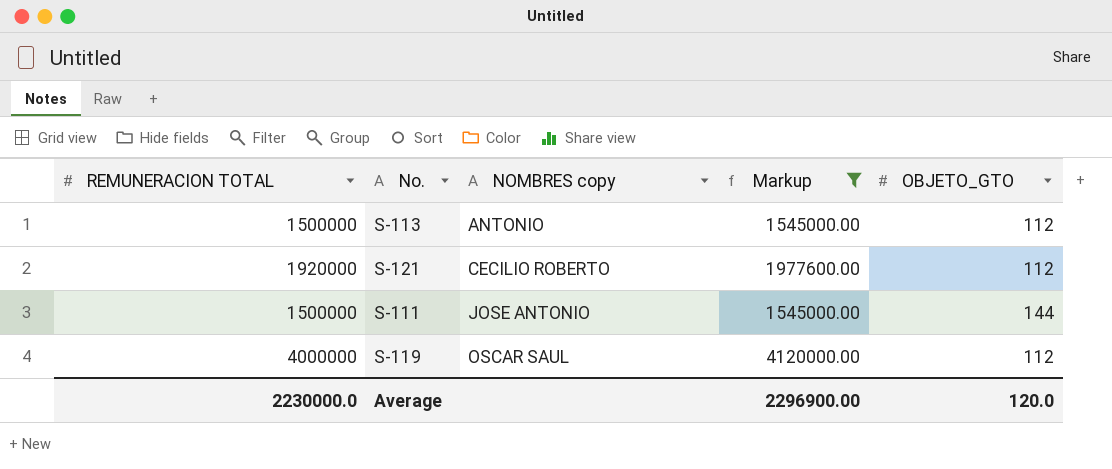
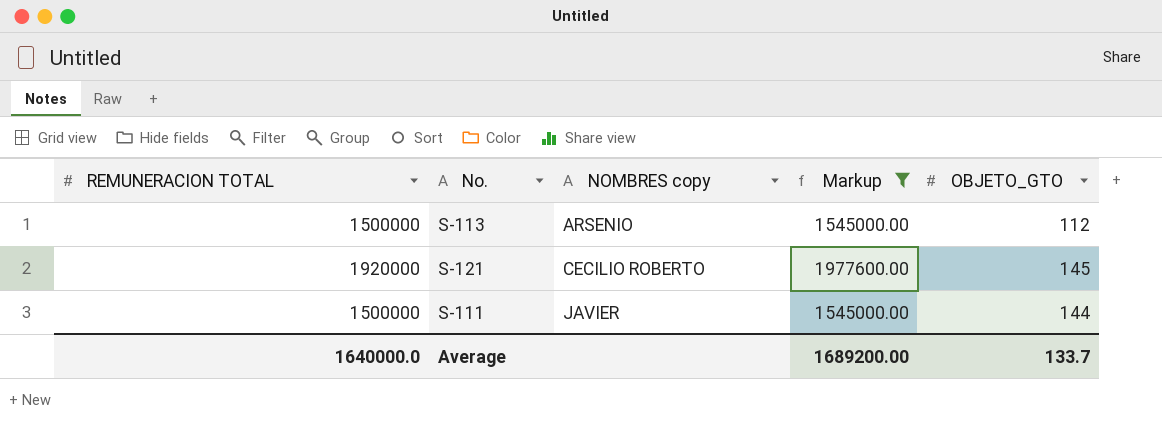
row S-119: 4000000 | OSCAR SAUL | 4120000.00 | 112 -> none
S-113 | NOMBRES copy: ANTONIO -> ARSENIO
S-121 | OBJETO_GTO: 112 -> 145
S-111 | NOMBRES copy: JOSE ANTONIO -> JAVIER
Average | REMUNERACION TOTAL: 2230000.0 -> 1640000.0
Average | Markup: 2296900.00 -> 1689200.00
Average | OBJETO_GTO: 120.0 -> 133.7

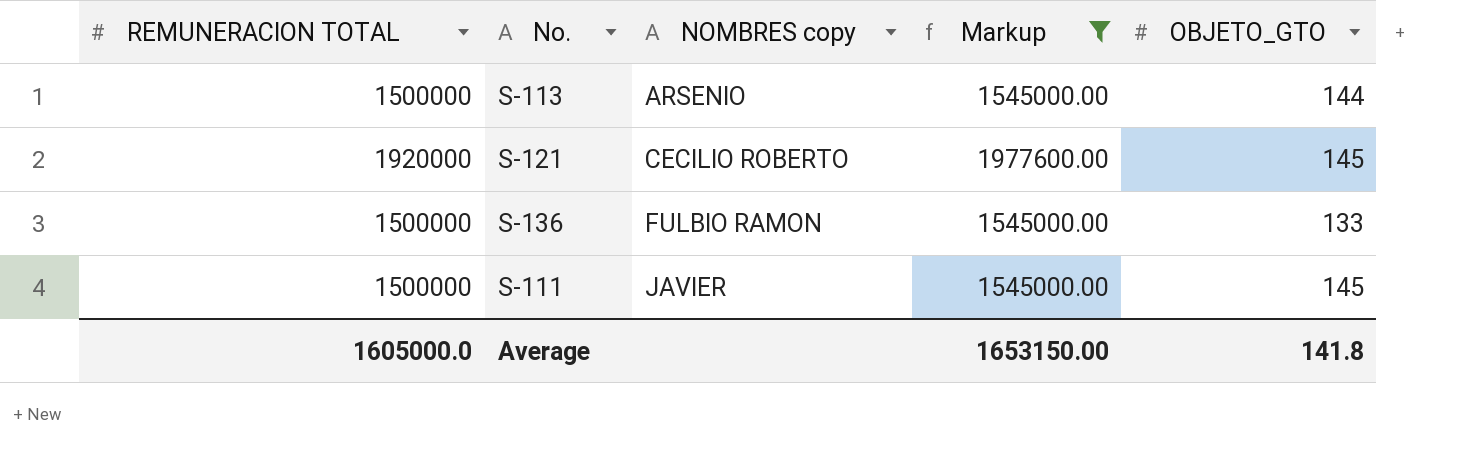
S-113 | OBJETO_GTO: 112 -> 144
row S-136: none -> 1500000 | FULBIO RAMON | 1545000.00 | 133
S-111 | OBJETO_GTO: 144 -> 145
Average | REMUNERACION TOTAL: 1640000.0 -> 1605000.0
Average | Markup: 1689200.00 -> 1653150.00
Average | OBJETO_GTO: 133.7 -> 141.8

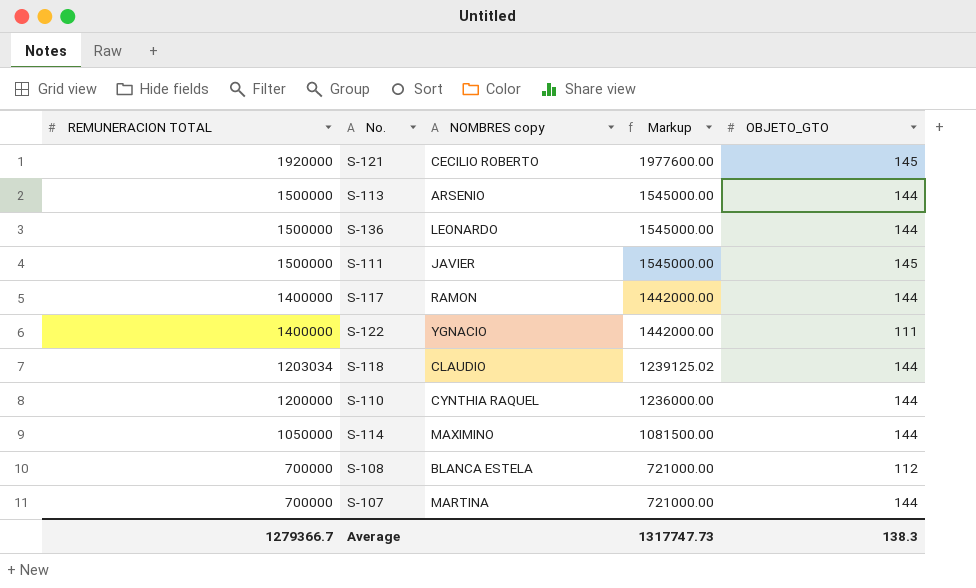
filter: Markup >= 1545000.00 -> none
row order: NOMBRES copy ascending -> REMUNERACION TOTAL descending
S-136 | NOMBRES copy: FULBIO RAMON -> LEONARDO
S-136 | OBJETO_GTO: 133 -> 144
Average | REMUNERACION TOTAL: 1605000.0 -> 1279366.7
Average | Markup: 1653150.00 -> 1317747.73
Average | OBJETO_GTO: 141.8 -> 138.3

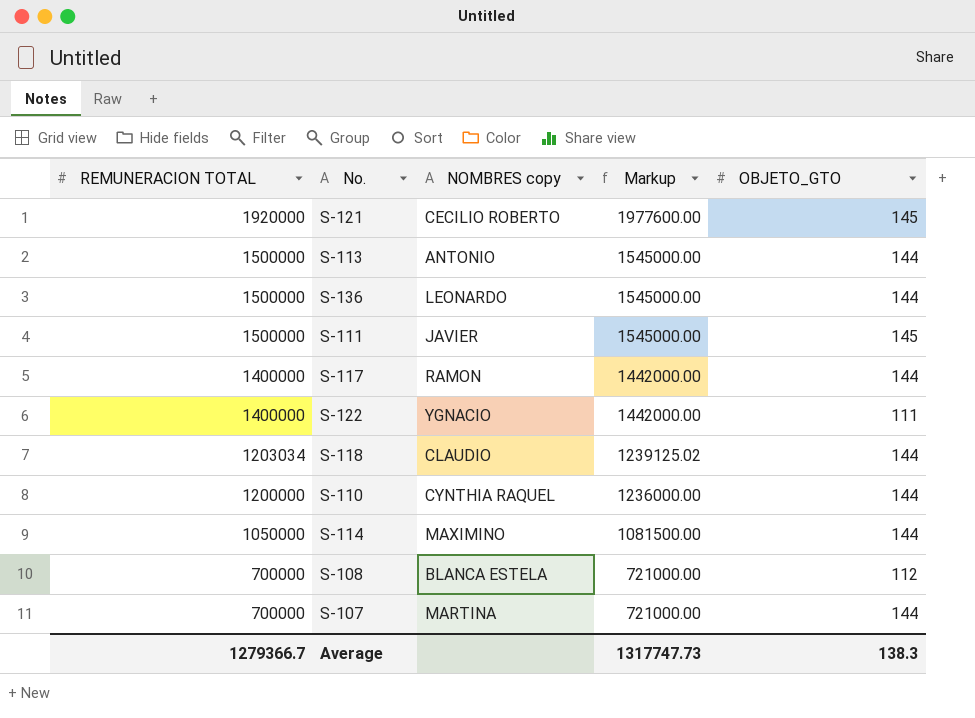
S-113 | NOMBRES copy: ARSENIO -> ANTONIO

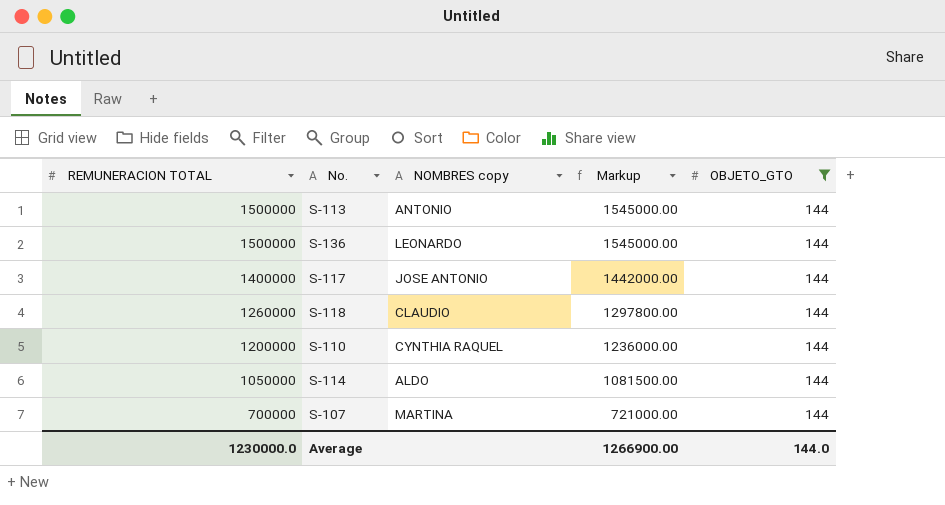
filter: none -> OBJETO_GTO = 144
S-117 | NOMBRES copy: RAMON -> JOSE ANTONIO
S-118 | REMUNERACION TOTAL: 1203034 -> 1260000
S-118 | Markup: 1239125.02 -> 1297800.00
S-114 | NOMBRES copy: MAXIMINO -> ALDO
Average | REMUNERACION TOTAL: 1279366.7 -> 1230000.0
Average | Markup: 1317747.73 -> 1266900.00
Average | OBJETO_GTO: 138.3 -> 144.0

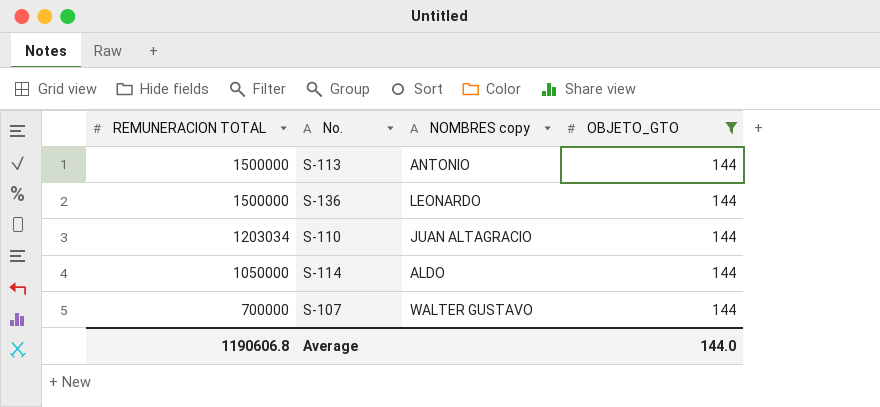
column Markup | formula: [REMUNERACION TOTAL] * 1.03 -> none
row S-117: 1400000 | JOSE ANTONIO | 1442000.00 | 144 -> none
row S-118: 1260000 | CLAUDIO | 1297800.00 | 144 -> none
S-110 | REMUNERACION TOTAL: 1200000 -> 1203034
S-110 | NOMBRES copy: CYNTHIA RAQUEL -> JUAN ALTAGRACIO
S-107 | NOMBRES copy: MARTINA -> WALTER GUSTAVO
Average | REMUNERACION TOTAL: 1230000.0 -> 1190606.8

